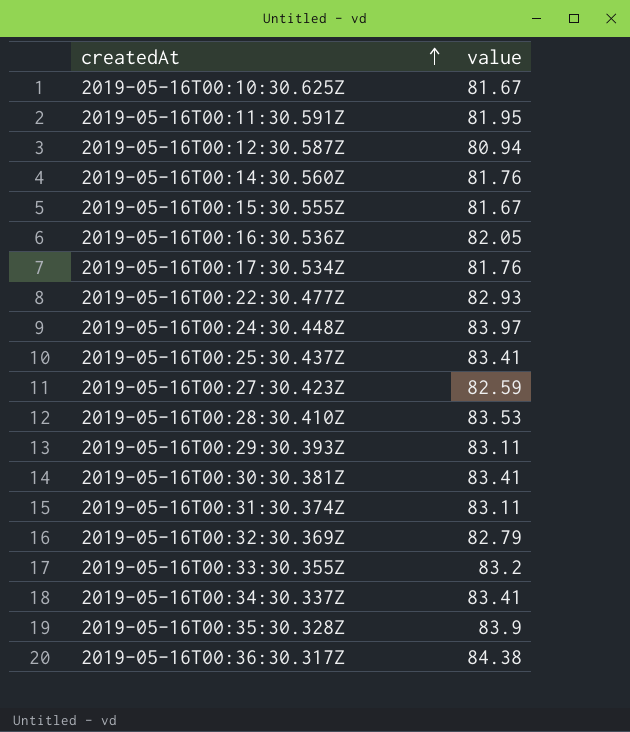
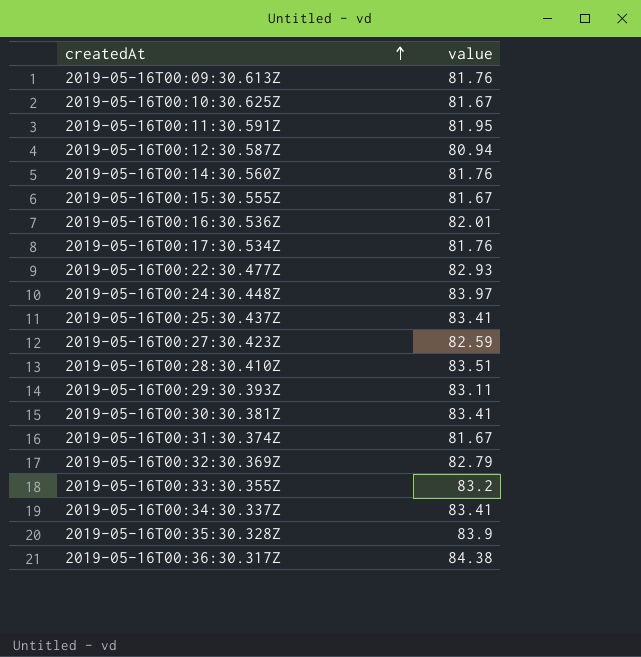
row 2019-05-16T00:09:30.613Z: none -> 81.76
2019-05-16T00:16:30.536Z | value: 82.05 -> 82.01
2019-05-16T00:28:30.410Z | value: 83.53 -> 83.51
2019-05-16T00:31:30.374Z | value: 83.11 -> 81.67

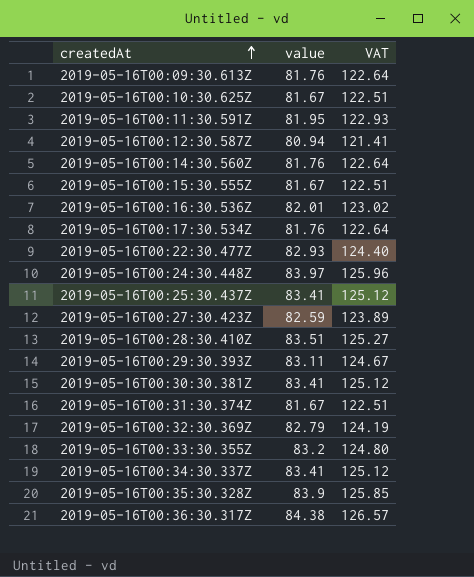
column VAT | formula: none -> [value] * 1.5

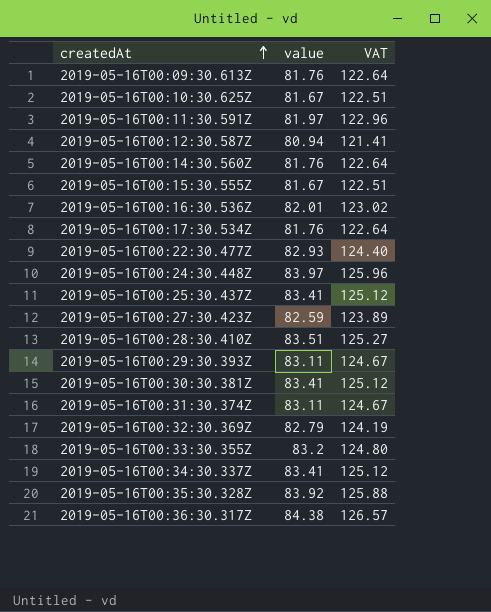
2019-05-16T00:11:30.591Z | value: 81.95 -> 81.97
2019-05-16T00:11:30.591Z | VAT: 122.93 -> 122.96
2019-05-16T00:31:30.374Z | value: 81.67 -> 83.11
2019-05-16T00:31:30.374Z | VAT: 122.51 -> 124.67
2019-05-16T00:35:30.328Z | value: 83.9 -> 83.92
2019-05-16T00:35:30.328Z | VAT: 125.85 -> 125.88

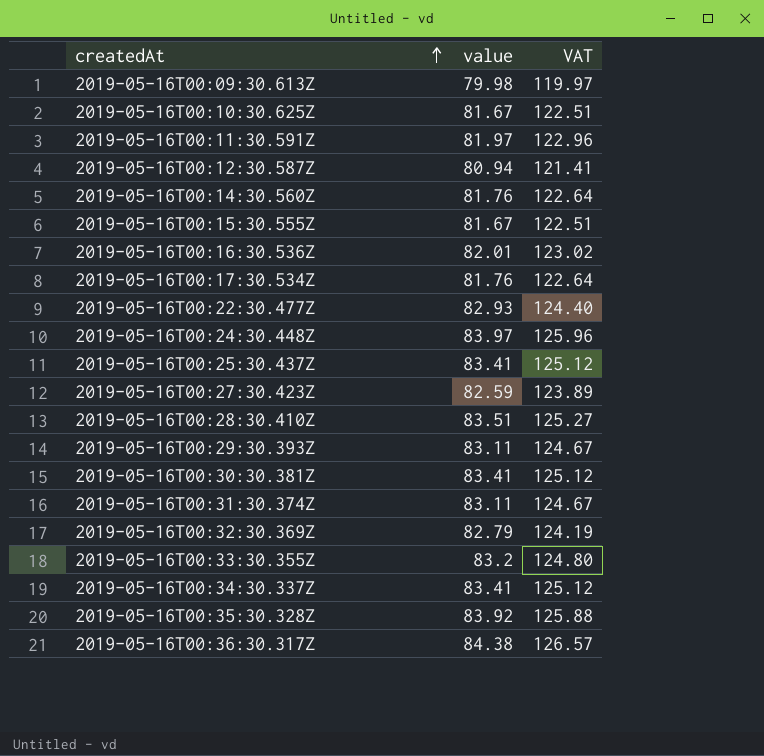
2019-05-16T00:09:30.613Z | value: 81.76 -> 79.98
2019-05-16T00:09:30.613Z | VAT: 122.64 -> 119.97

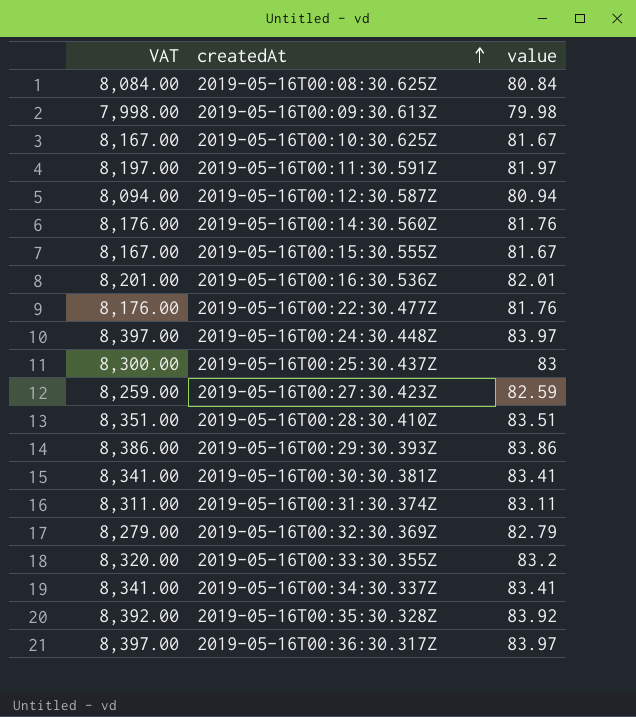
column VAT | formula: [value] * 1.5 -> [value] * 100
column VAT | position: 3 -> 1
row 2019-05-16T00:17:30.534Z: 81.76 | 122.64 -> none
row 2019-05-16T00:08:30.625Z: none -> 8,084.00 | 80.84
2019-05-16T00:22:30.477Z | value: 82.93 -> 81.76
2019-05-16T00:25:30.437Z | value: 83.41 -> 83
2019-05-16T00:29:30.393Z | value: 83.11 -> 83.86
2019-05-16T00:36:30.317Z | value: 84.38 -> 83.97

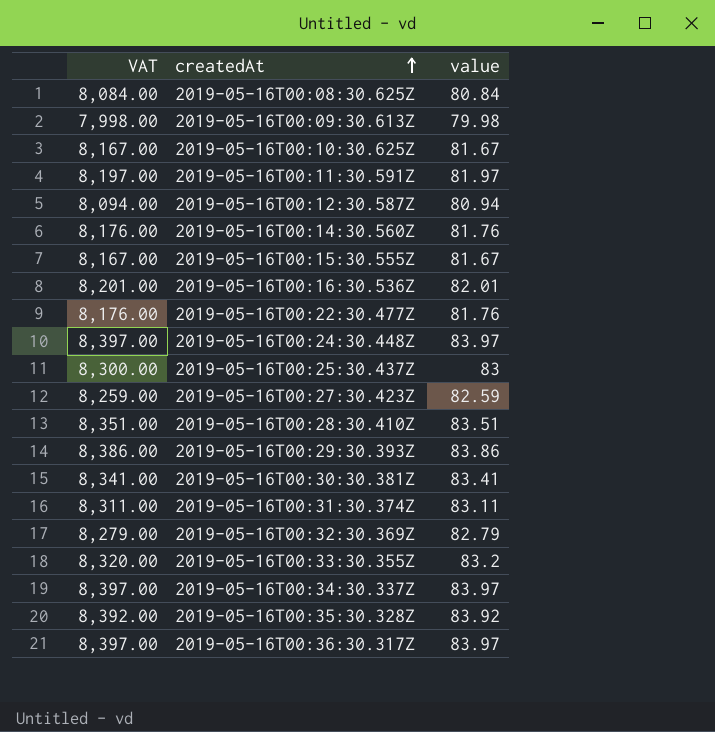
2019-05-16T00:34:30.337Z | VAT: 8,341.00 -> 8,397.00
2019-05-16T00:34:30.337Z | value: 83.41 -> 83.97

